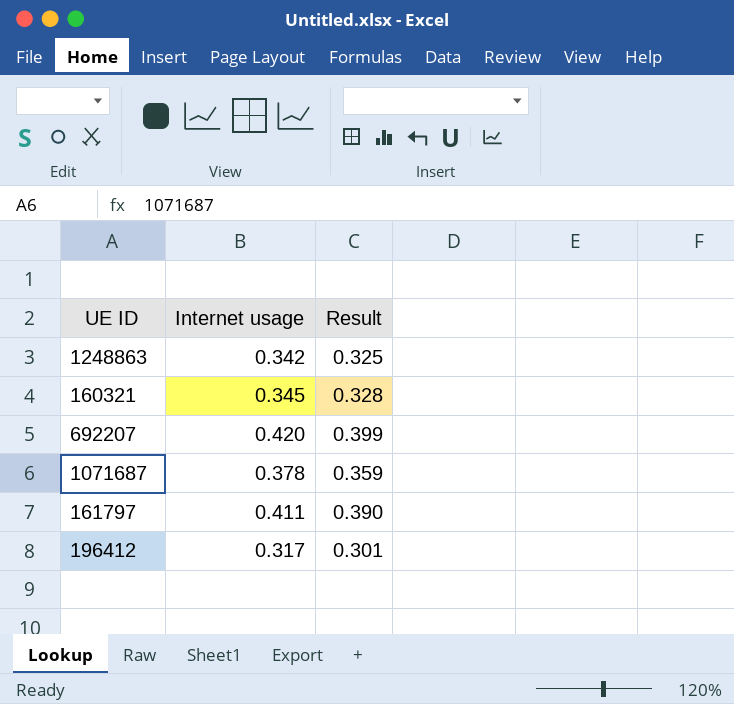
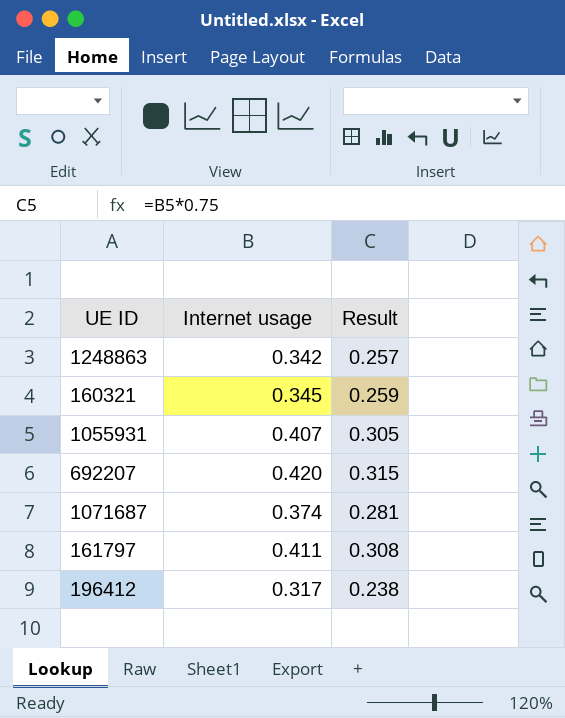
column Result | formula: [Internet usage] * 0.95 -> [Internet usage] * 0.75
row 1055931: none -> 0.407 | 0.305
1071687 | Internet usage: 0.378 -> 0.374

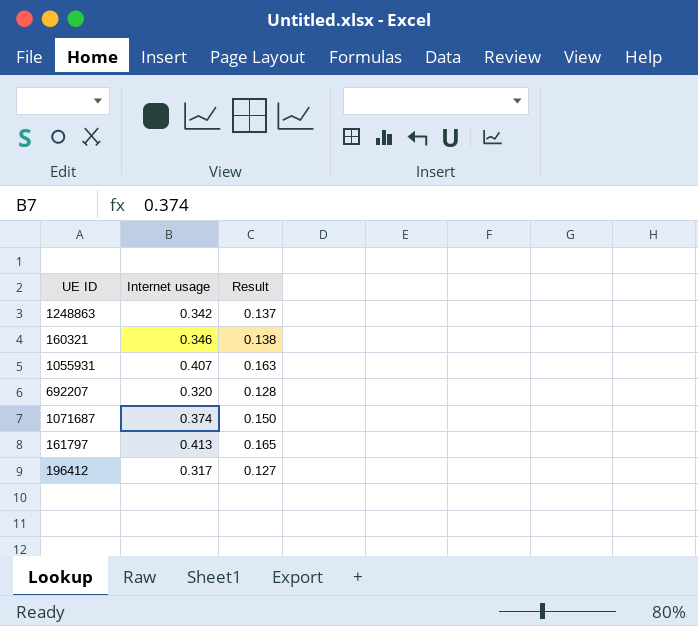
column Result | formula: [Internet usage] * 0.75 -> [Internet usage] * 0.4
160321 | Internet usage: 0.345 -> 0.346
692207 | Internet usage: 0.420 -> 0.320
161797 | Internet usage: 0.411 -> 0.413

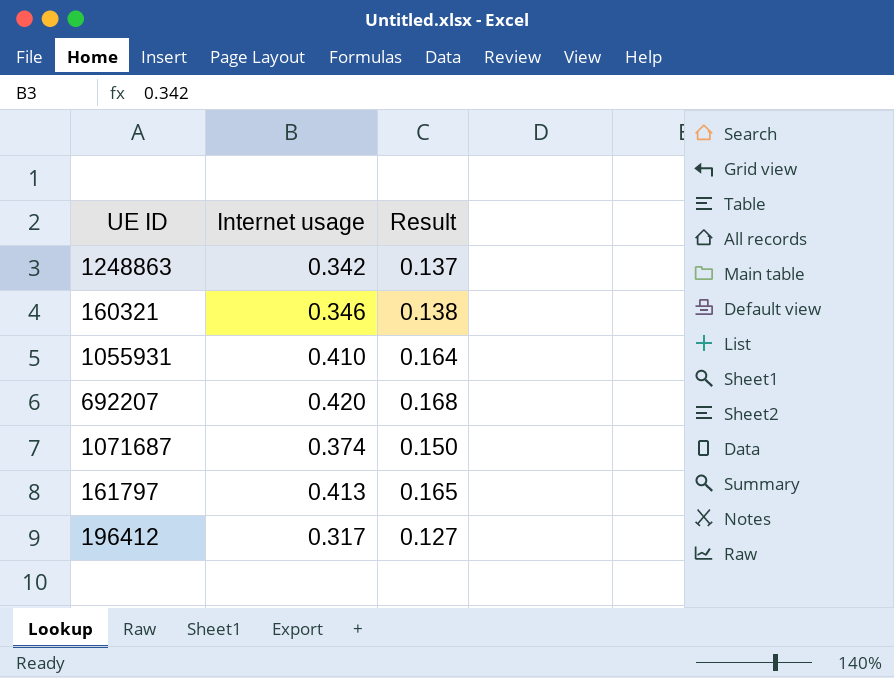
1055931 | Internet usage: 0.407 -> 0.410
1055931 | Result: 0.163 -> 0.164
692207 | Internet usage: 0.320 -> 0.420
692207 | Result: 0.128 -> 0.168

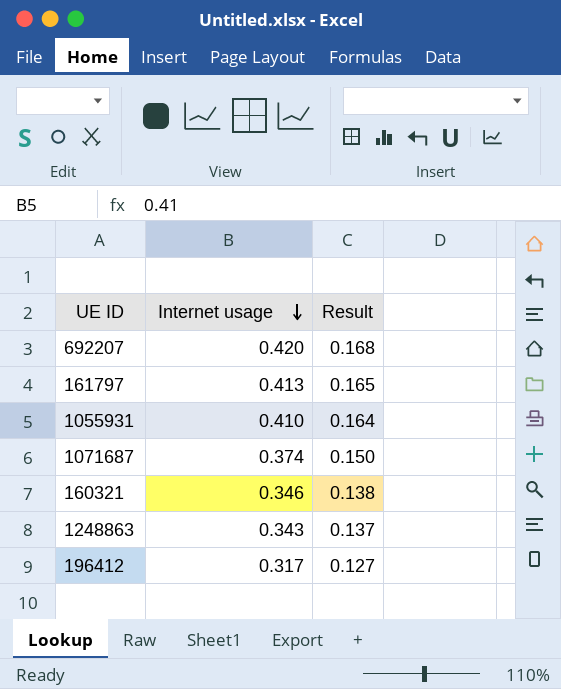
row order: none -> Internet usage descending
1248863 | Internet usage: 0.342 -> 0.343

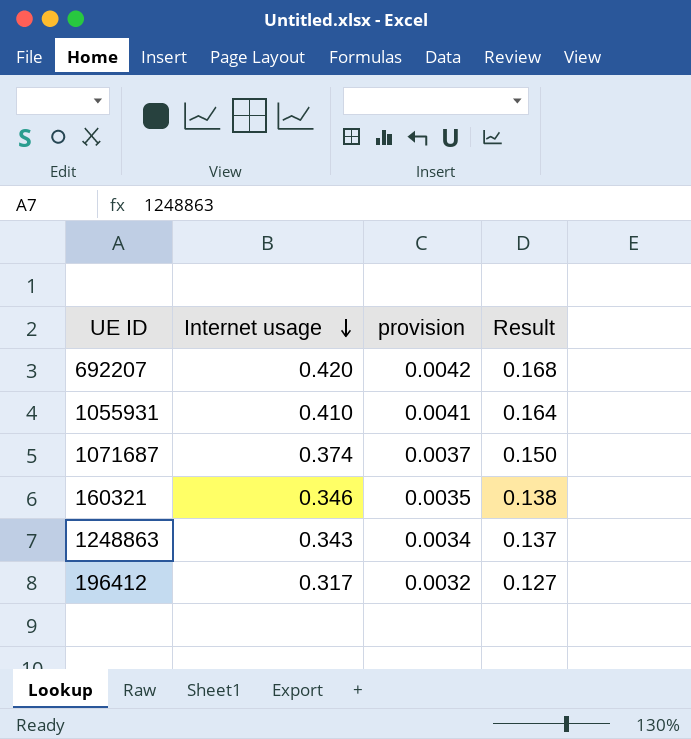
column provision | formula: none -> [Internet usage] * 0.01
row 161797: 0.413 | 0.165 -> none

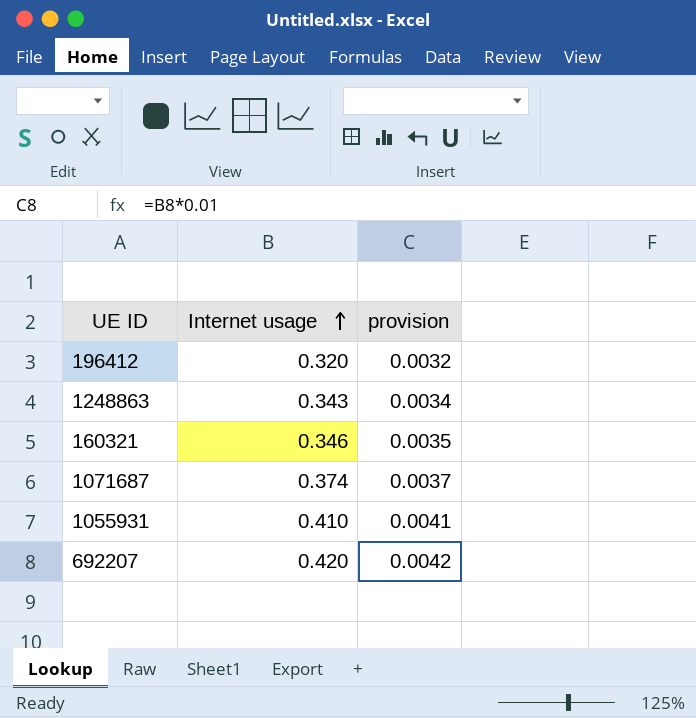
row order: Internet usage descending -> Internet usage ascending
column Result | formula: [Internet usage] * 0.4 -> none
196412 | Internet usage: 0.317 -> 0.320

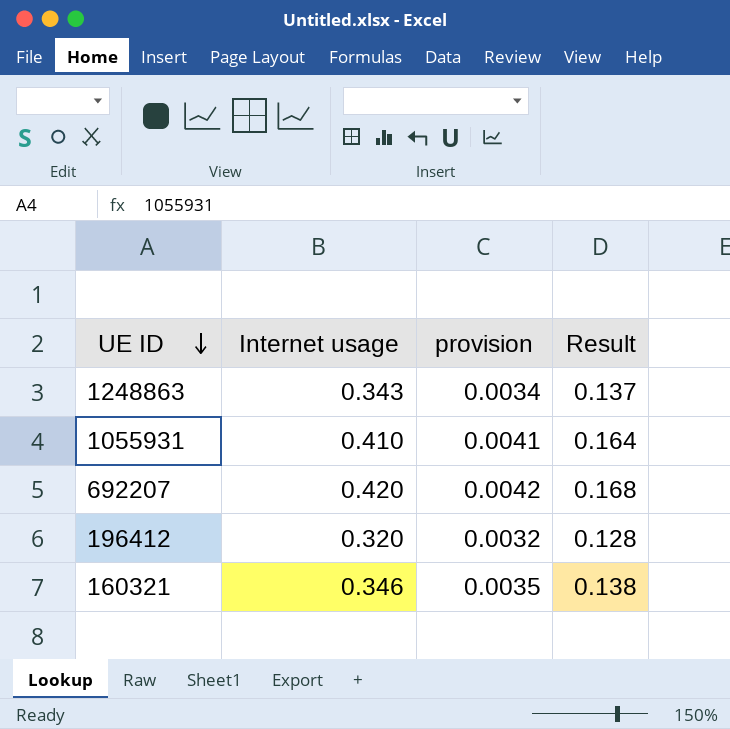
row order: Internet usage ascending -> UE ID descending
column Result | formula: none -> [Internet usage] * 0.4
row 1071687: 0.374 | 0.0037 -> none

